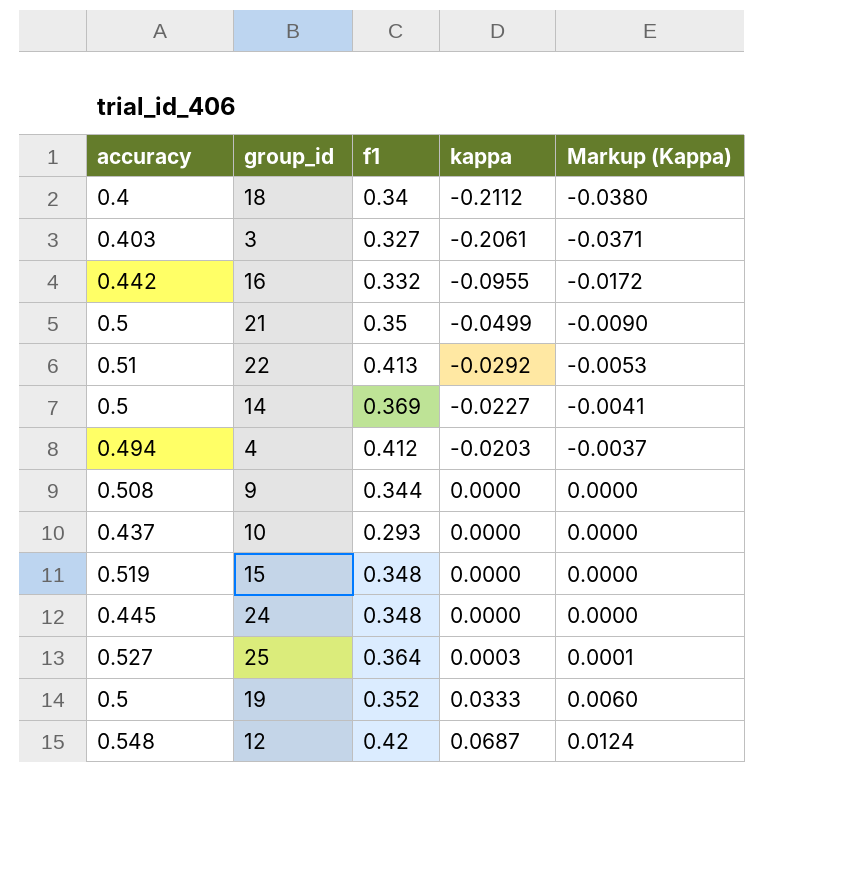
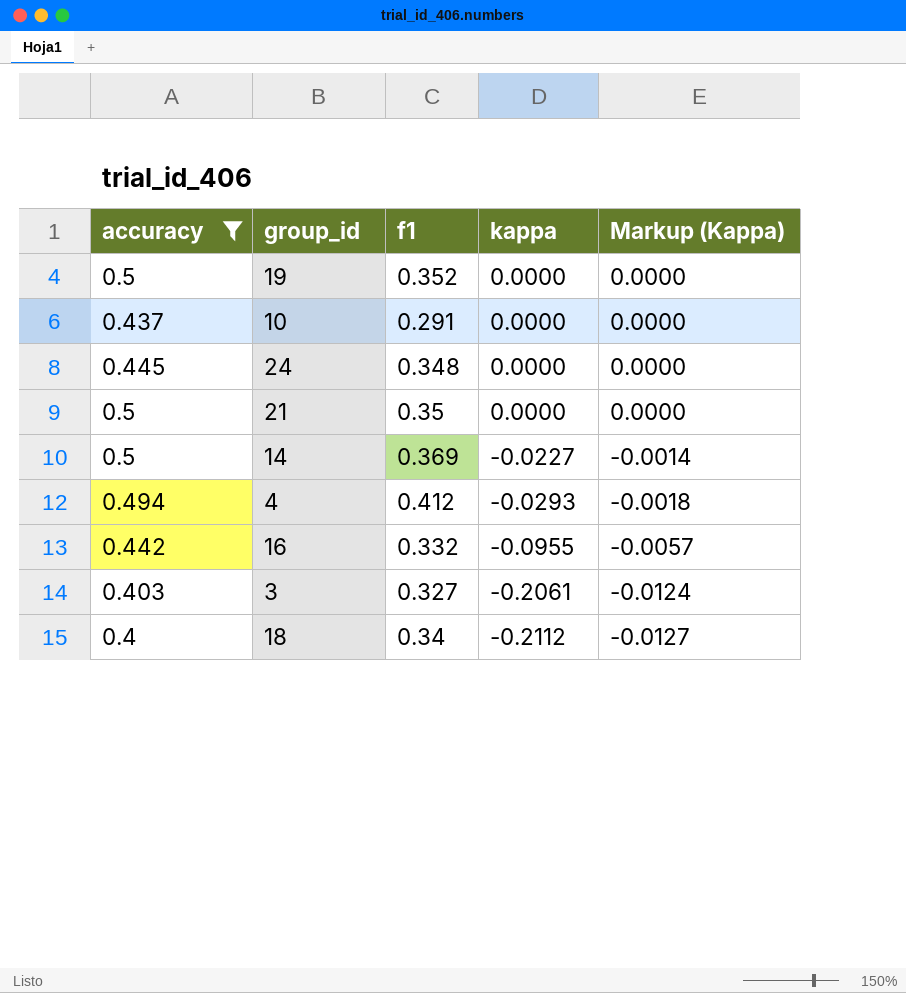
filter: none -> accuracy <= 0.5
row order: kappa ascending -> kappa descending
column Markup (Kappa) | formula: [kappa] * 0.18 -> [kappa] * 0.06
19 | kappa: 0.0333 -> 0.0000
10 | f1: 0.293 -> 0.291
21 | kappa: -0.0499 -> 0.0000
4 | kappa: -0.0203 -> -0.0293

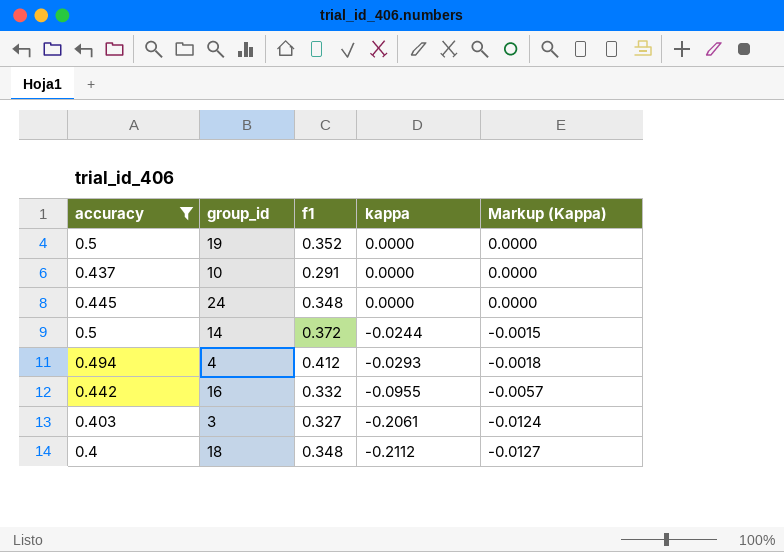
row 21: 0.5 | 0.35 | 0.0000 | 0.0000 -> none
14 | f1: 0.369 -> 0.372
14 | kappa: -0.0227 -> -0.0244
14 | Markup (Kappa): -0.0014 -> -0.0015
18 | f1: 0.34 -> 0.348

